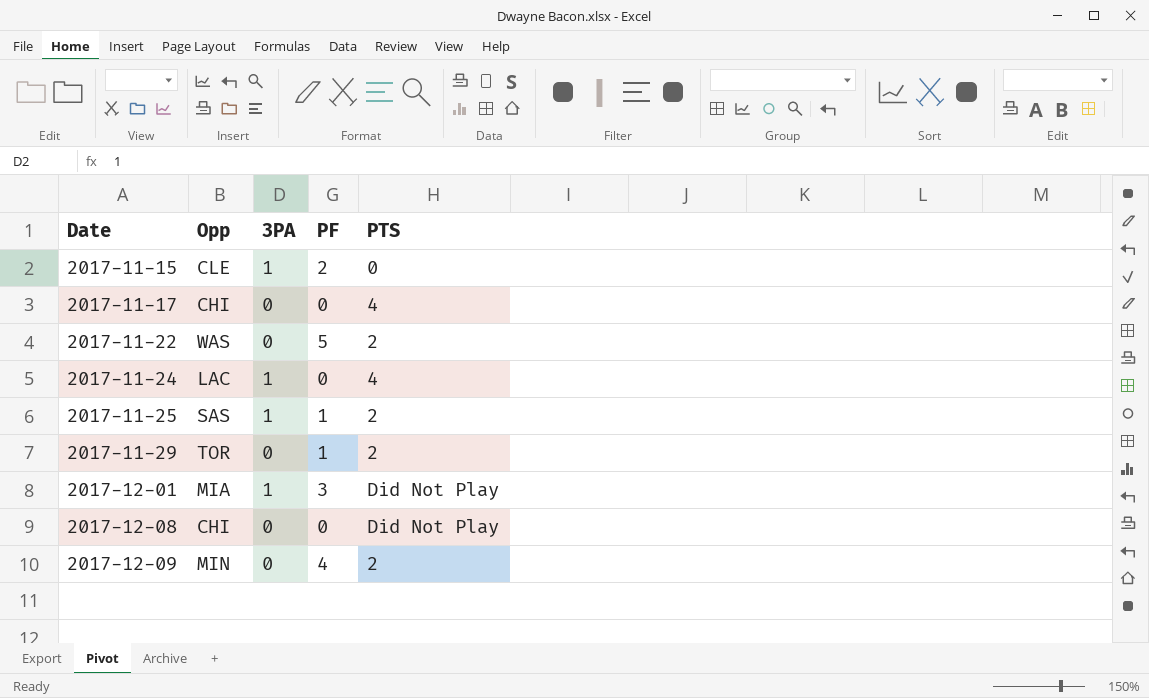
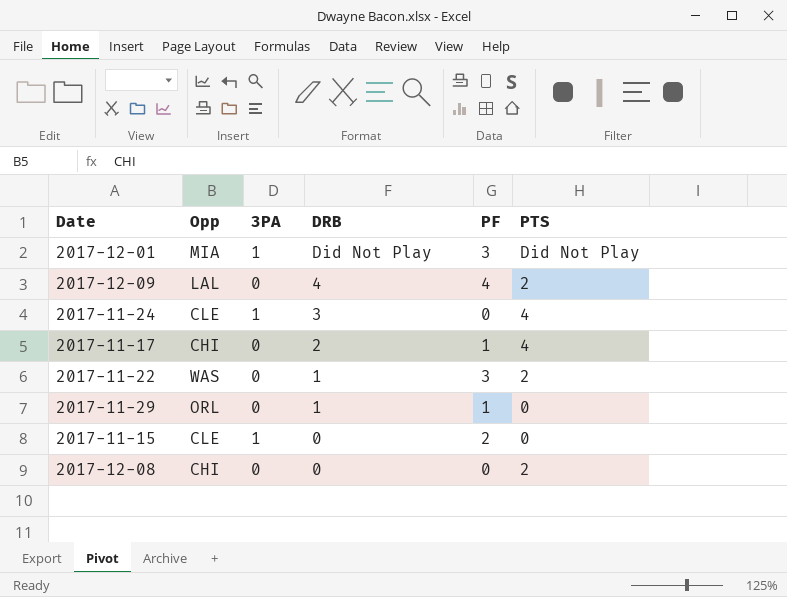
row order: Date ascending -> DRB descending
column DRB | position: none -> 4
row 2017-11-25: SAS | 1 | 1 | 2 -> none
2017-12-09 | Opp: MIN -> LAL
2017-11-24 | Opp: LAC -> CLE
2017-11-17 | PF: 0 -> 1
2017-11-22 | PF: 5 -> 3
2017-11-29 | Opp: TOR -> ORL
2017-11-29 | PTS: 2 -> 0
2017-12-08 | PTS: Did Not Play -> 2

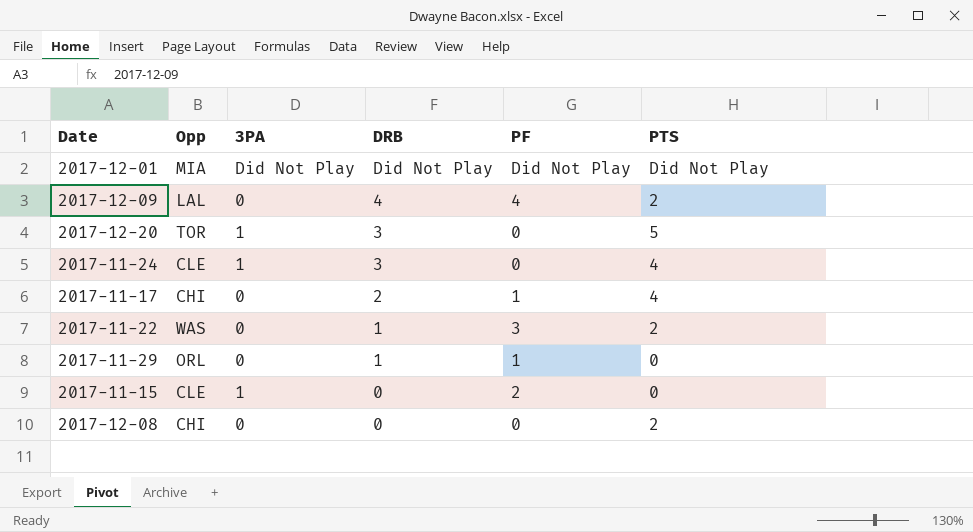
2017-12-01 | 3PA: 1 -> Did Not Play
2017-12-01 | PF: 3 -> Did Not Play
row 2017-12-20: none -> TOR | 1 | 3 | 0 | 5

